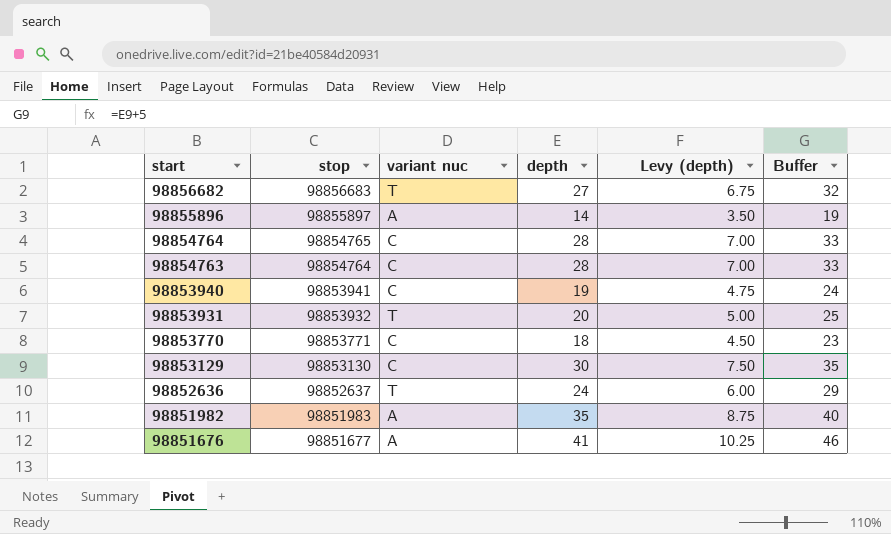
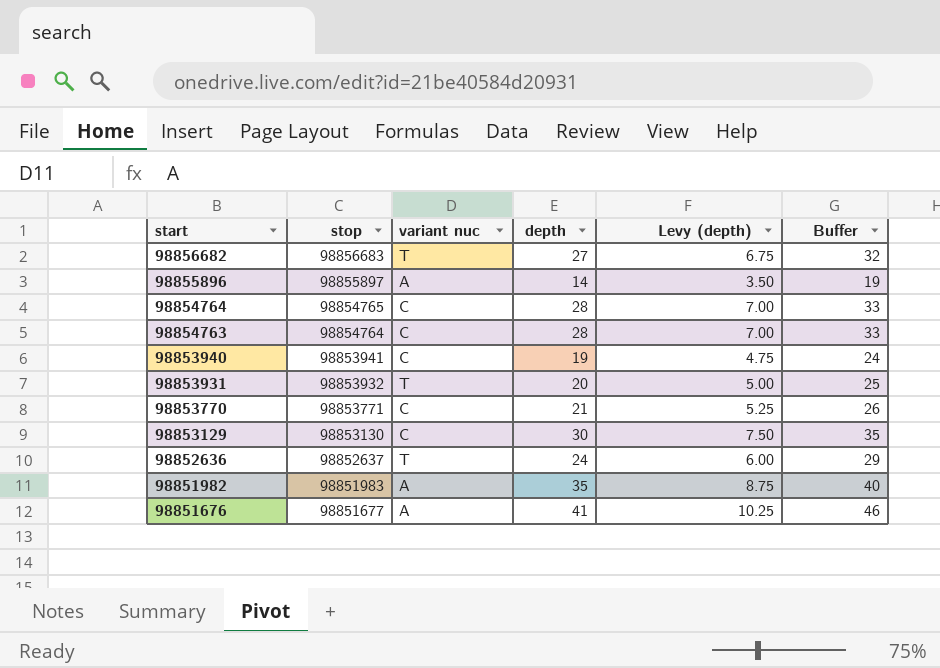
98853770 | depth: 18 -> 21
98853770 | Levy (depth): 4.50 -> 5.25
98853770 | Buffer: 23 -> 26

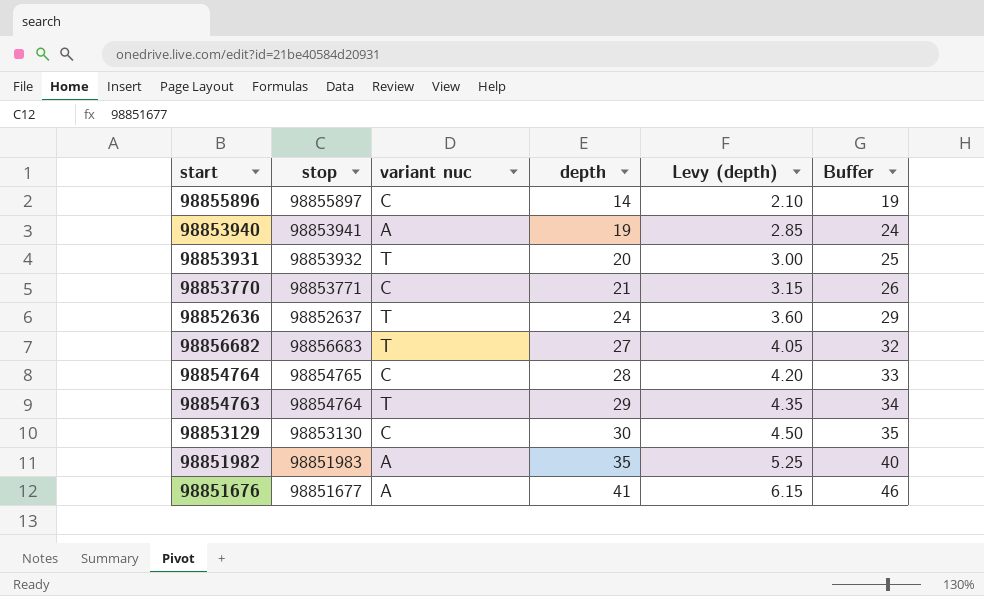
row order: start descending -> depth ascending
column Levy (depth) | formula: [depth] * 0.25 -> [depth] * 0.15
98855896 | variant nuc: A -> C
98853940 | variant nuc: C -> A
98854763 | variant nuc: C -> T
98854763 | depth: 28 -> 29
98854763 | Buffer: 33 -> 34

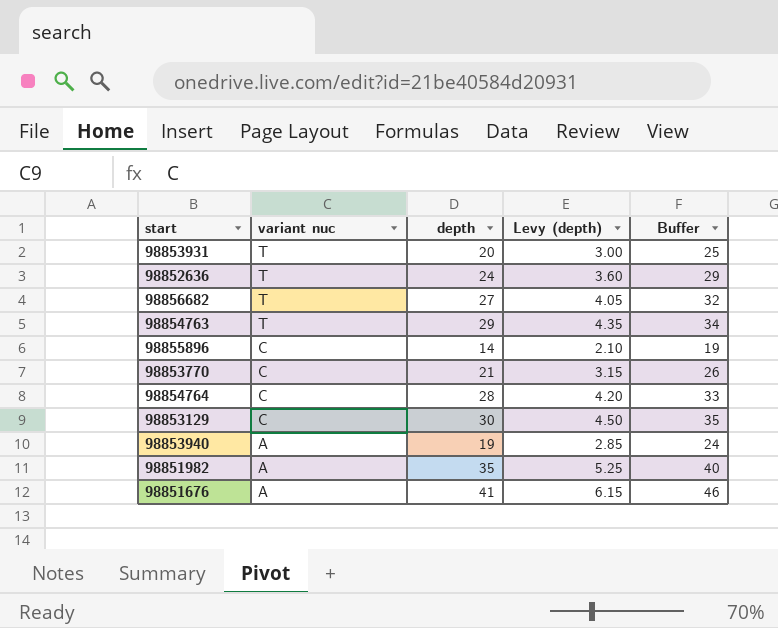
row order: depth ascending -> variant nuc descending
column stop | position: 2 -> none

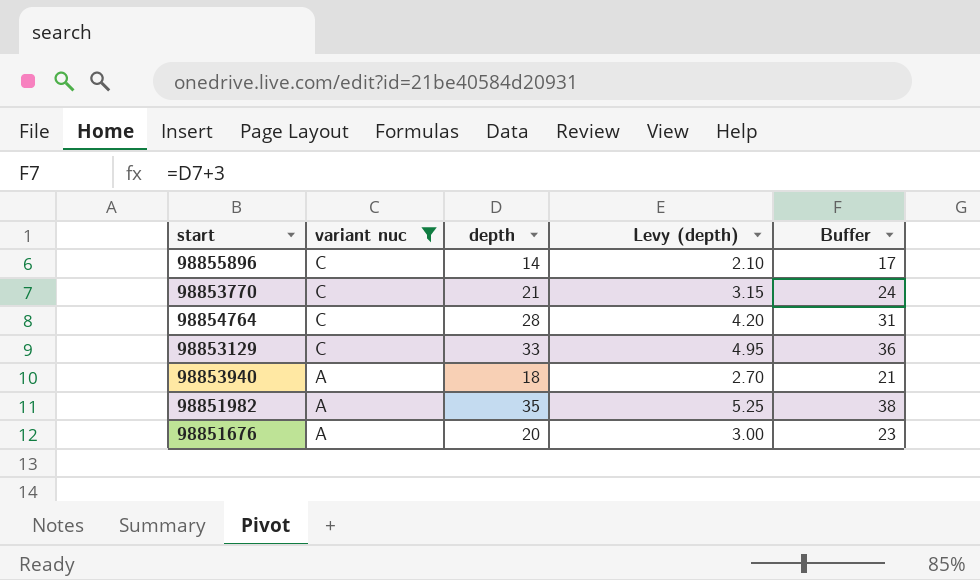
filter: none -> variant nuc != T
column Buffer | formula: [depth] + 5 -> [depth] + 3
98853129 | depth: 30 -> 33
98853129 | Levy (depth): 4.50 -> 4.95
98853940 | depth: 19 -> 18
98853940 | Levy (depth): 2.85 -> 2.70
98851676 | depth: 41 -> 20
98851676 | Levy (depth): 6.15 -> 3.00

